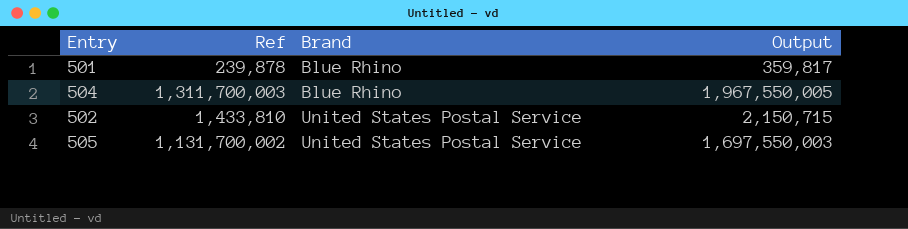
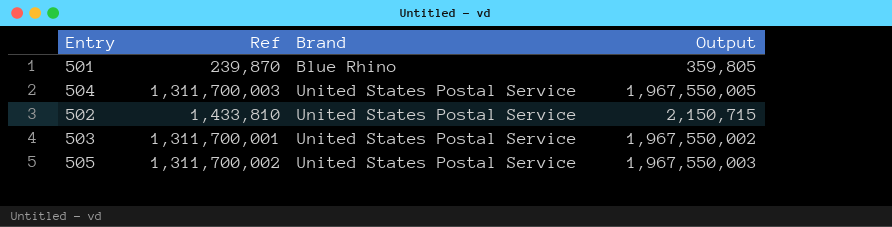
501 | Ref: 239,878 -> 239,870
501 | Output: 359,817 -> 359,805
504 | Brand: Blue Rhino -> United States Postal Service
row 503: none -> 1,311,700,001 | United States Postal Service | 1,967,550,002
505 | Ref: 1,131,700,002 -> 1,311,700,002
505 | Output: 1,697,550,003 -> 1,967,550,003

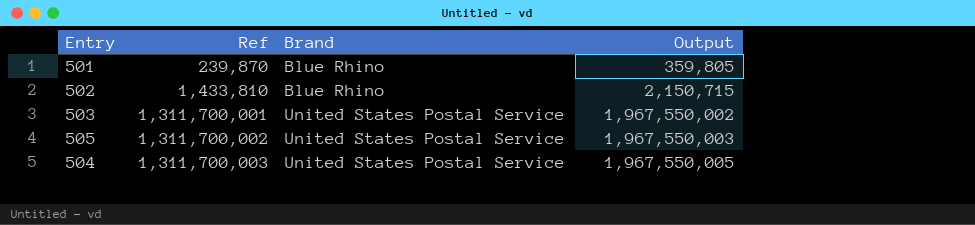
row order: Brand ascending -> Ref ascending
502 | Brand: United States Postal Service -> Blue Rhino

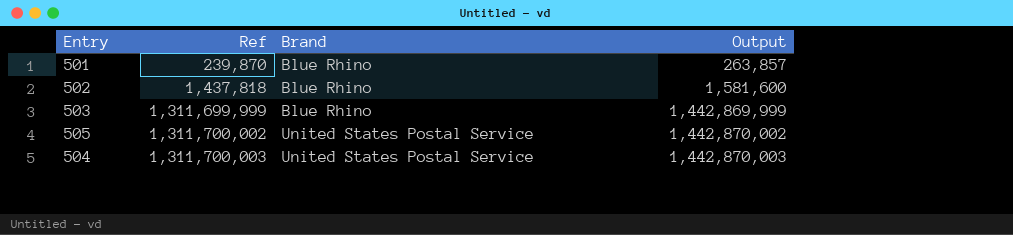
column Output | formula: [Ref] * 1.5 -> [Ref] * 1.1
502 | Ref: 1,433,810 -> 1,437,818
503 | Ref: 1,311,700,001 -> 1,311,699,999
503 | Brand: United States Postal Service -> Blue Rhino

